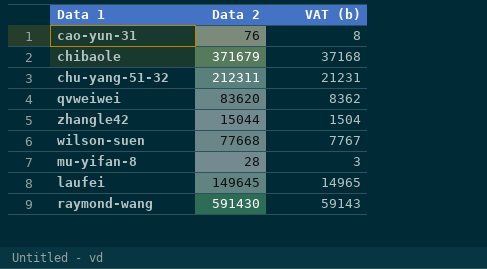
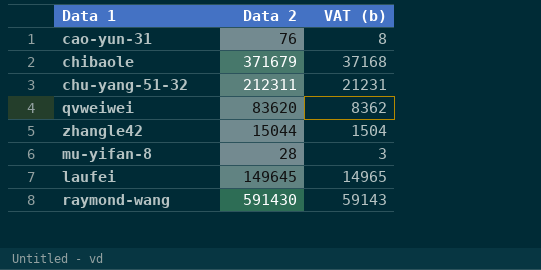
row wilson-suen: 77668 | 7767 -> none

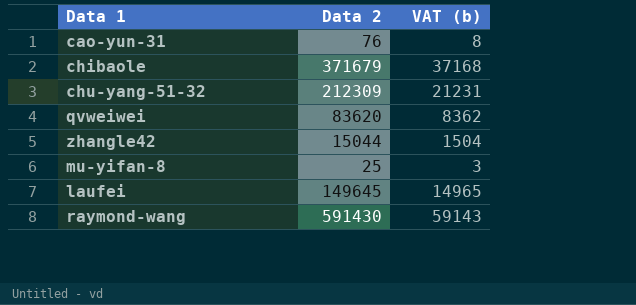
chu-yang-51-32 | Data 2: 212311 -> 212309
mu-yifan-8 | Data 2: 28 -> 25

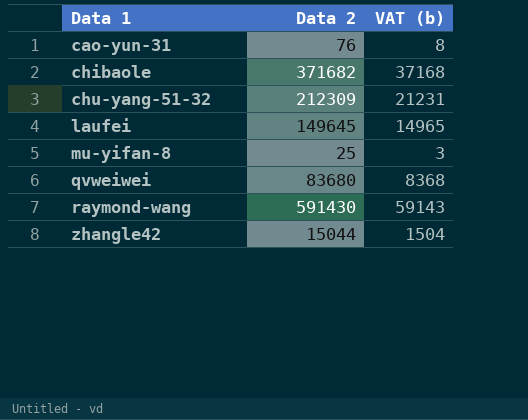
row order: none -> Data 1 ascending
chibaole | Data 2: 371679 -> 371682
qvweiwei | Data 2: 83620 -> 83680
qvweiwei | VAT (b): 8362 -> 8368

